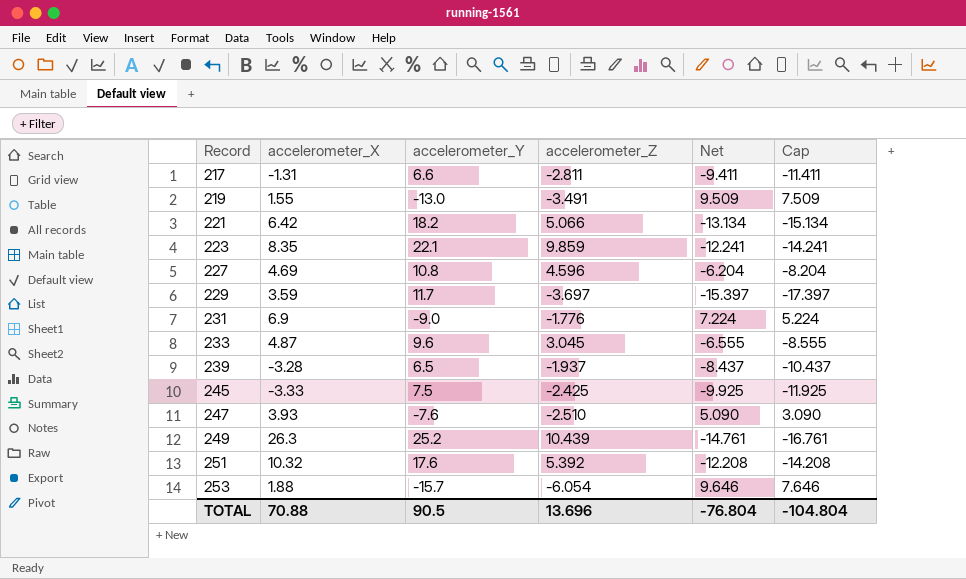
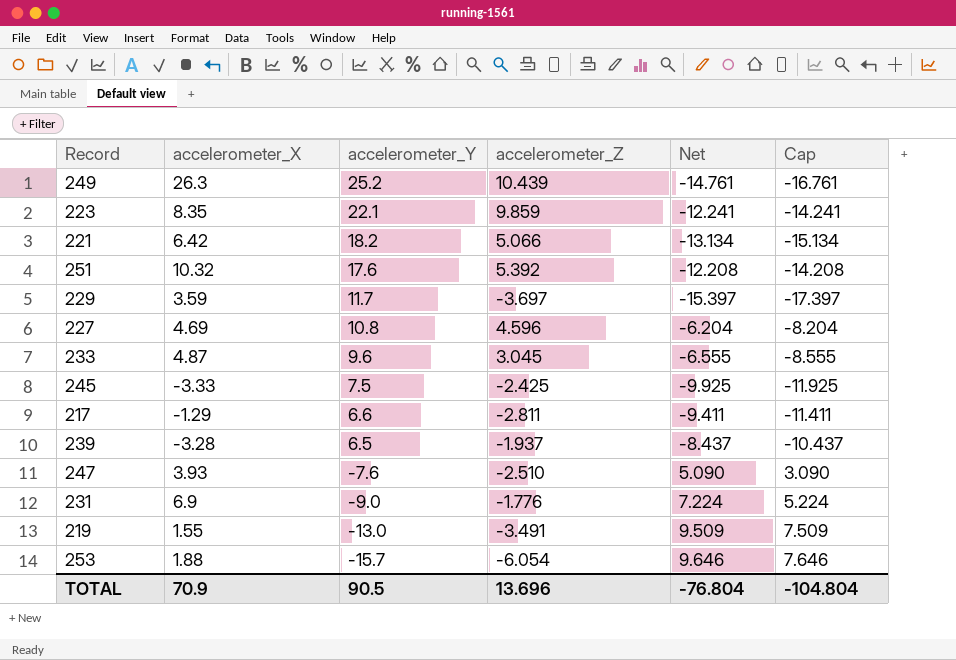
row order: Record ascending -> accelerometer_Y descending
217 | accelerometer_X: -1.31 -> -1.29
TOTAL | accelerometer_X: 70.88 -> 70.9

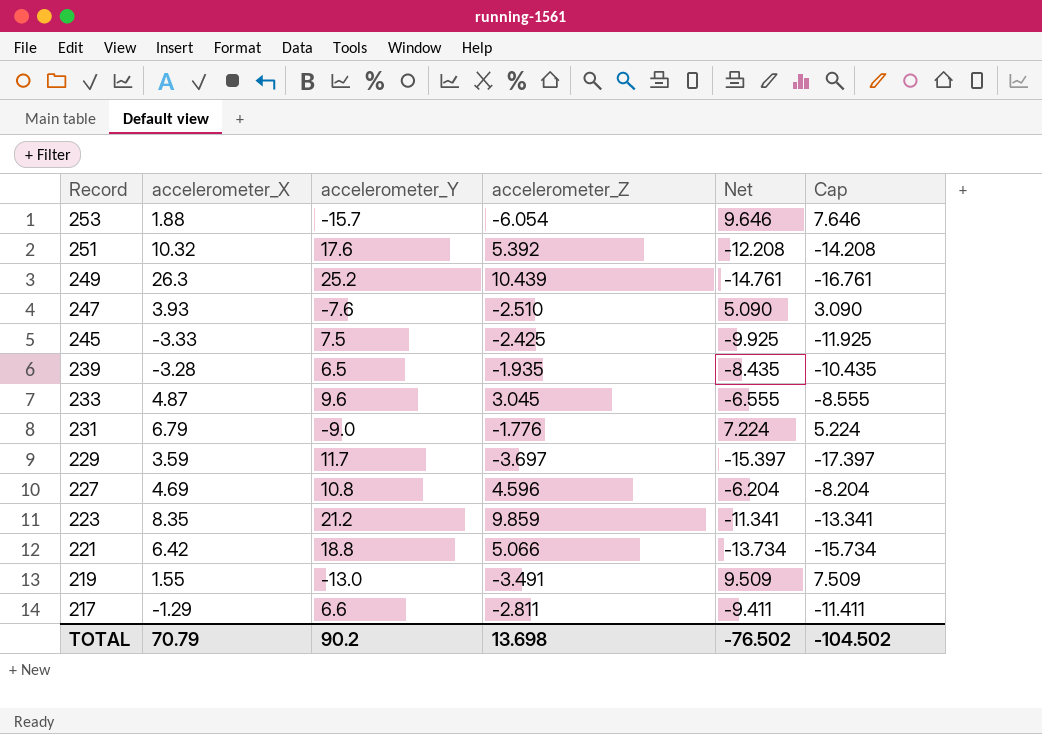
row order: accelerometer_Y descending -> Record descending
239 | accelerometer_Z: -1.937 -> -1.935
239 | Net: -8.437 -> -8.435
239 | Cap: -10.437 -> -10.435
231 | accelerometer_X: 6.9 -> 6.79
223 | accelerometer_Y: 22.1 -> 21.2
223 | Net: -12.241 -> -11.341
223 | Cap: -14.241 -> -13.341
221 | accelerometer_Y: 18.2 -> 18.8
221 | Net: -13.134 -> -13.734
221 | Cap: -15.134 -> -15.734
TOTAL | accelerometer_X: 70.9 -> 70.79
TOTAL | accelerometer_Y: 90.5 -> 90.2
TOTAL | accelerometer_Z: 13.696 -> 13.698
TOTAL | Net: -76.804 -> -76.502
TOTAL | Cap: -104.804 -> -104.502

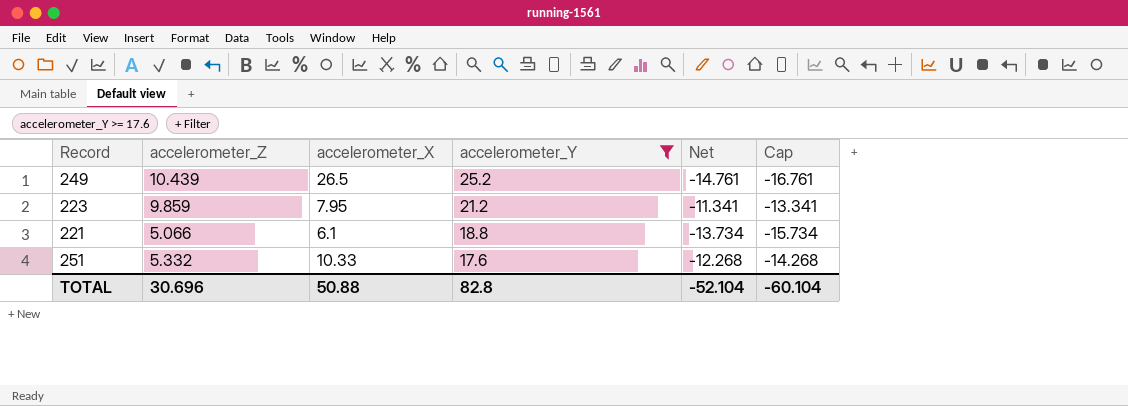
filter: none -> accelerometer_Y >= 17.6
row order: Record descending -> accelerometer_Y descending
column accelerometer_Z | position: 4 -> 2
249 | accelerometer_X: 26.3 -> 26.5
223 | accelerometer_X: 8.35 -> 7.95
221 | accelerometer_X: 6.42 -> 6.1
251 | accelerometer_Z: 5.392 -> 5.332
251 | accelerometer_X: 10.32 -> 10.33
251 | Net: -12.208 -> -12.268
251 | Cap: -14.208 -> -14.268
TOTAL | accelerometer_Z: 13.698 -> 30.696
TOTAL | accelerometer_X: 70.79 -> 50.88
TOTAL | accelerometer_Y: 90.2 -> 82.8
TOTAL | Net: -76.502 -> -52.104
TOTAL | Cap: -104.502 -> -60.104

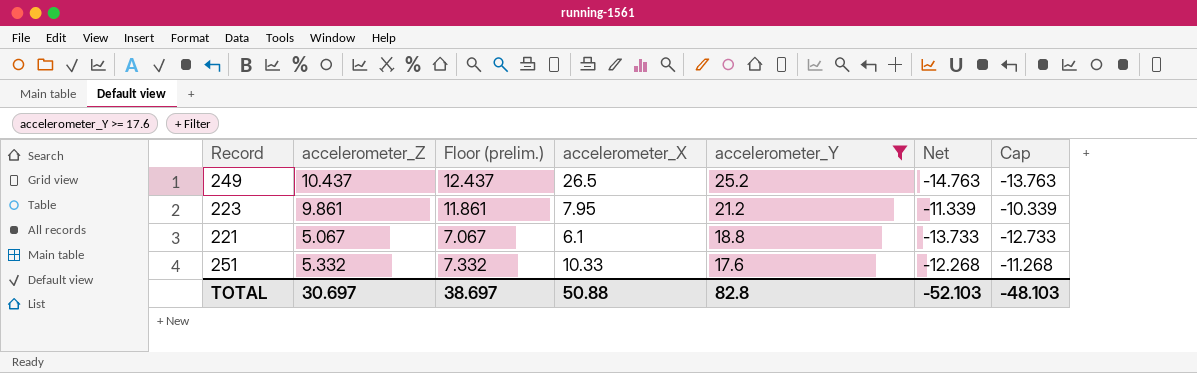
column Floor (prelim.) | formula: none -> [accelerometer_Z] + 2
column Cap | formula: [Net] - 2 -> [Net] + 1
249 | accelerometer_Z: 10.439 -> 10.437
249 | Net: -14.761 -> -14.763
223 | accelerometer_Z: 9.859 -> 9.861
223 | Net: -11.341 -> -11.339
221 | accelerometer_Z: 5.066 -> 5.067
221 | Net: -13.734 -> -13.733
TOTAL | accelerometer_Z: 30.696 -> 30.697
TOTAL | Net: -52.104 -> -52.103
TOTAL | Cap: -60.104 -> -48.103

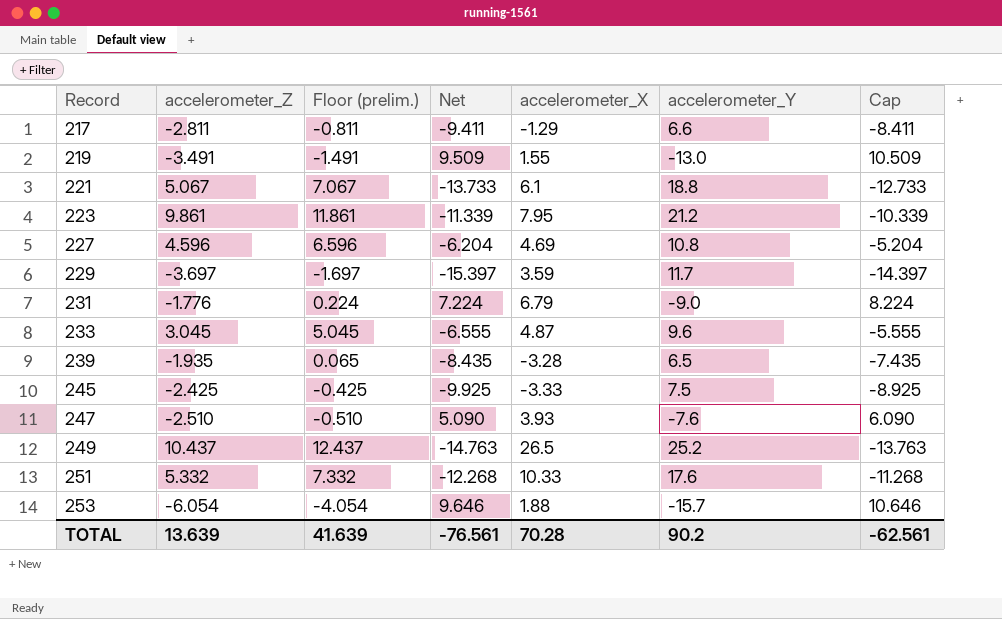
filter: accelerometer_Y >= 17.6 -> none
row order: accelerometer_Y descending -> Record ascending
column Net | position: 6 -> 4
TOTAL | accelerometer_Z: 30.697 -> 13.639
TOTAL | Floor (prelim.): 38.697 -> 41.639
TOTAL | Net: -52.103 -> -76.561
TOTAL | accelerometer_X: 50.88 -> 70.28
TOTAL | accelerometer_Y: 82.8 -> 90.2
TOTAL | Cap: -48.103 -> -62.561

